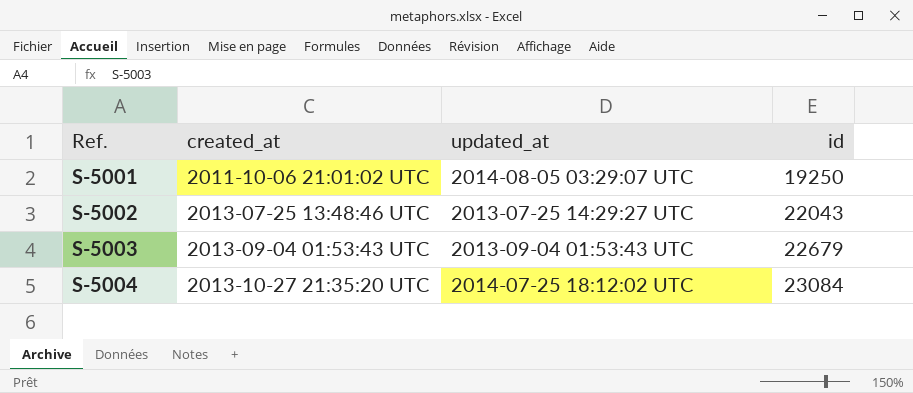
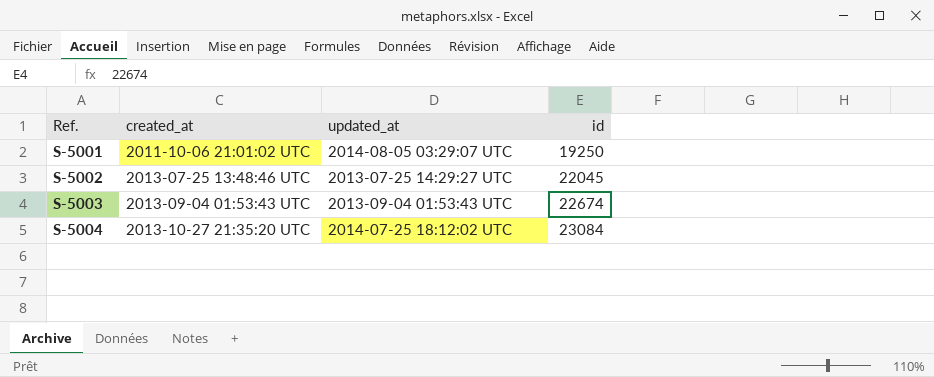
S-5002 | id: 22043 -> 22045
S-5003 | id: 22679 -> 22674

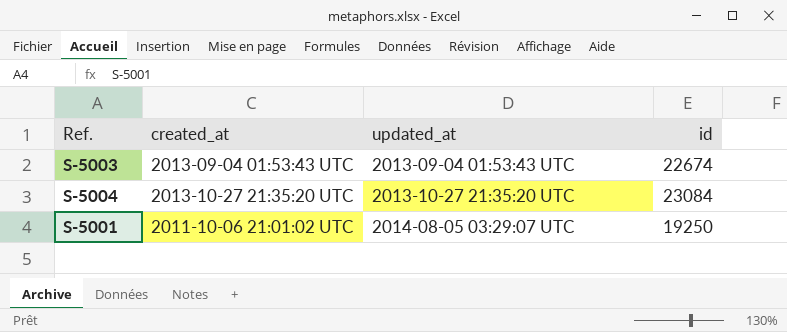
row order: Ref. ascending -> updated_at ascending
row S-5002: 2013-07-25 13:48:46 UTC | 2013-07-25 14:29:27 UTC | 22045 -> none
S-5004 | updated_at: 2014-07-25 18:12:02 UTC -> 2013-10-27 21:35:20 UTC

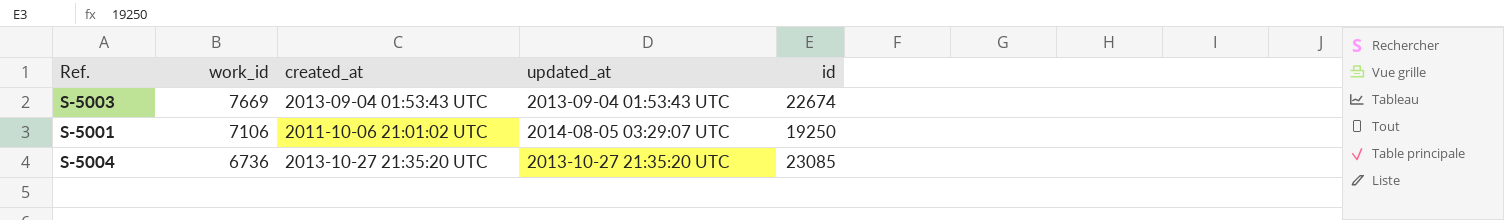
row order: updated_at ascending -> work_id descending
column work_id | position: none -> 2
S-5004 | id: 23084 -> 23085

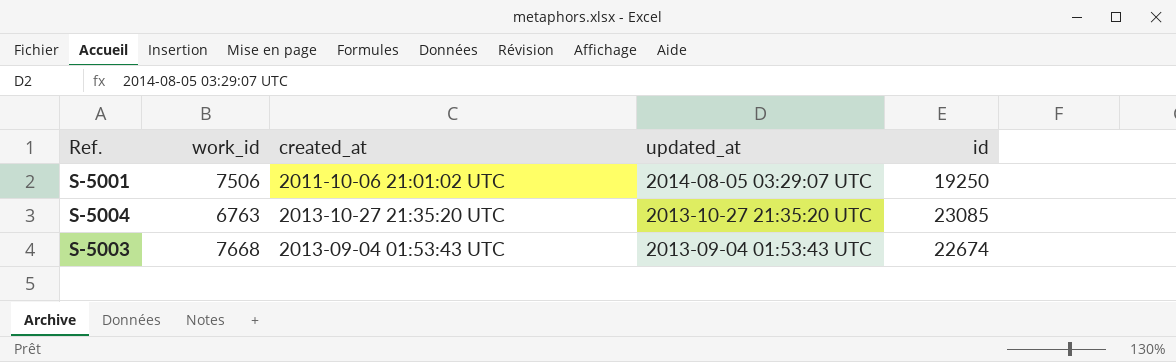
row order: work_id descending -> updated_at descending
S-5001 | work_id: 7106 -> 7506
S-5004 | work_id: 6736 -> 6763
S-5003 | work_id: 7669 -> 7668

